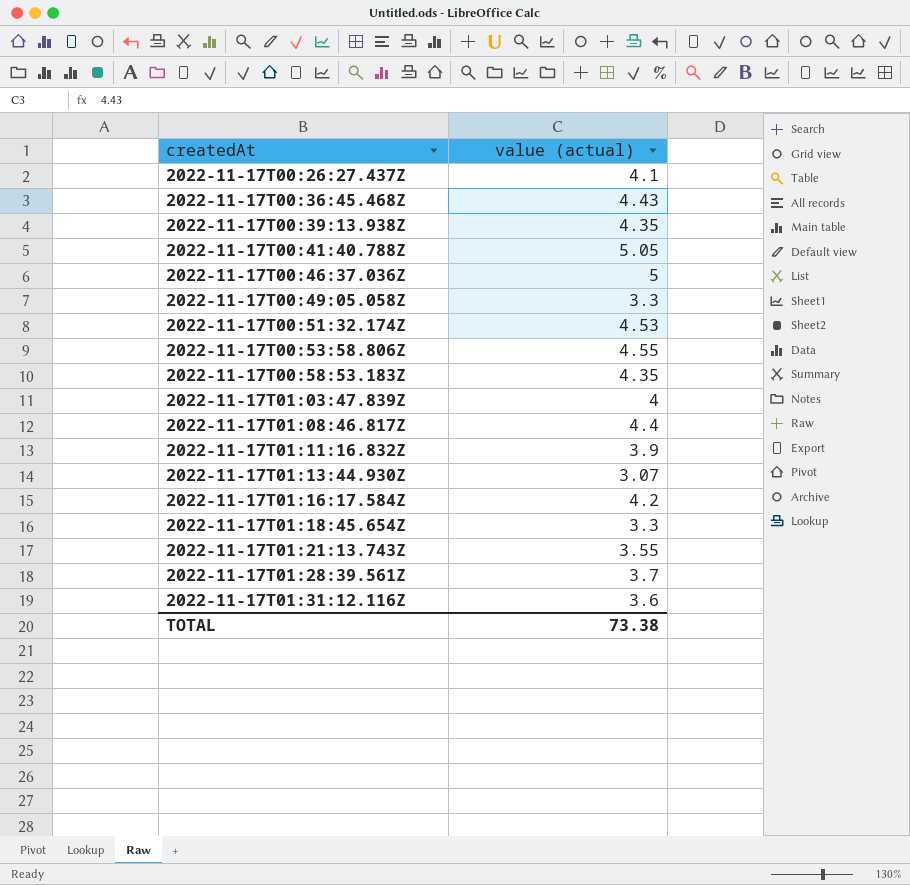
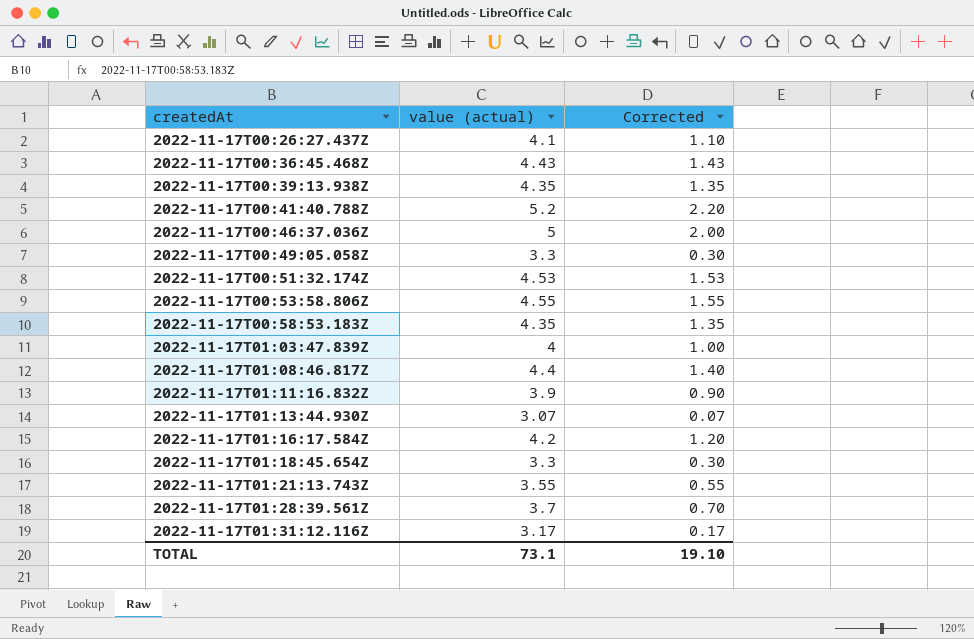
column Corrected | formula: none -> [value (actual)] - 3
2022-11-17T00:41:40.788Z | value (actual): 5.05 -> 5.2
2022-11-17T01:31:12.116Z | value (actual): 3.6 -> 3.17
TOTAL | value (actual): 73.38 -> 73.1

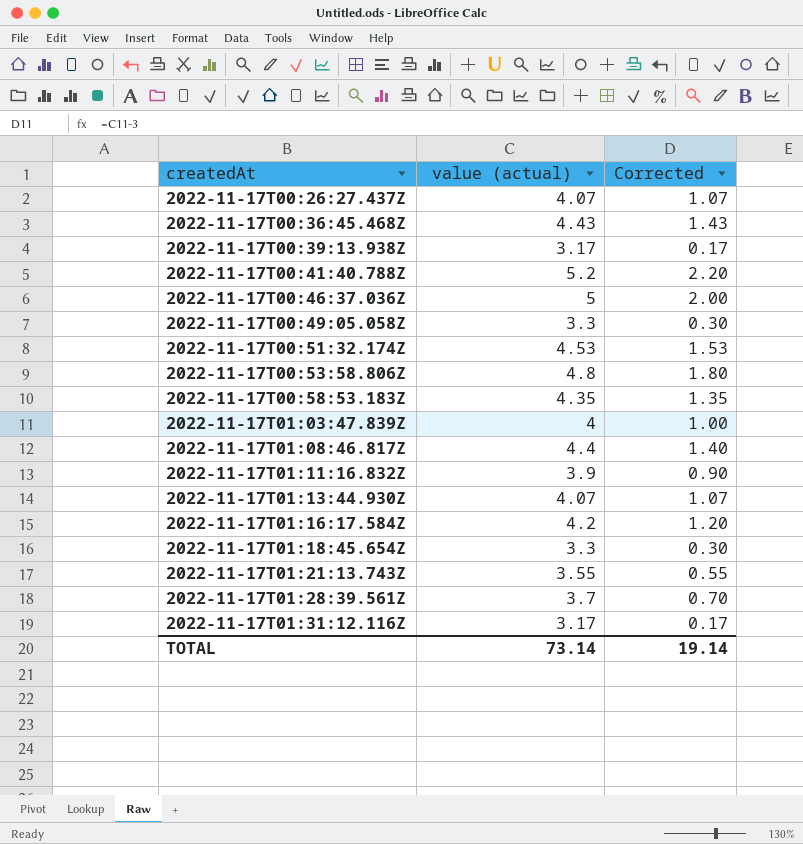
2022-11-17T00:26:27.437Z | value (actual): 4.1 -> 4.07
2022-11-17T00:26:27.437Z | Corrected: 1.10 -> 1.07
2022-11-17T00:39:13.938Z | value (actual): 4.35 -> 3.17
2022-11-17T00:39:13.938Z | Corrected: 1.35 -> 0.17
2022-11-17T00:53:58.806Z | value (actual): 4.55 -> 4.8
2022-11-17T00:53:58.806Z | Corrected: 1.55 -> 1.80
2022-11-17T01:13:44.930Z | value (actual): 3.07 -> 4.07
2022-11-17T01:13:44.930Z | Corrected: 0.07 -> 1.07
TOTAL | value (actual): 73.1 -> 73.14
TOTAL | Corrected: 19.10 -> 19.14

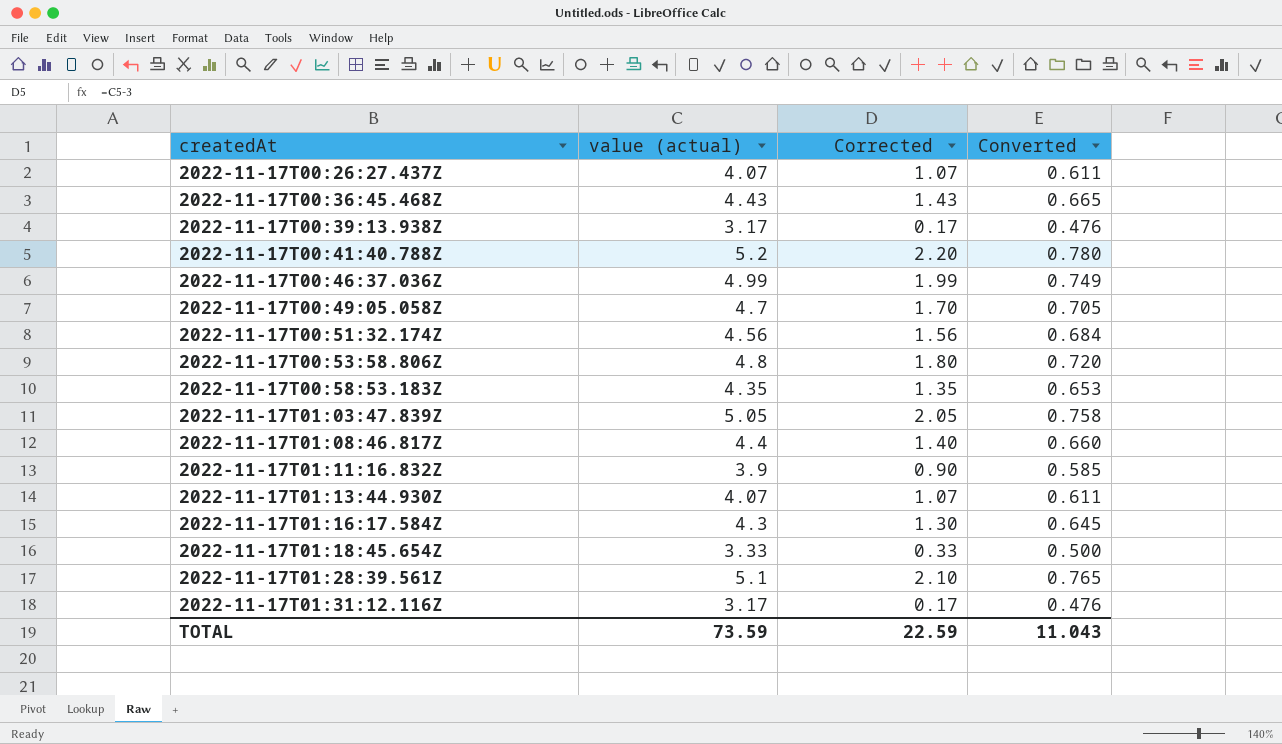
column Converted | formula: none -> [value (actual)] * 0.15
row 2022-11-17T01:21:13.743Z: 3.55 | 0.55 -> none
2022-11-17T00:46:37.036Z | value (actual): 5 -> 4.99
2022-11-17T00:46:37.036Z | Corrected: 2.00 -> 1.99
2022-11-17T00:49:05.058Z | value (actual): 3.3 -> 4.7
2022-11-17T00:49:05.058Z | Corrected: 0.30 -> 1.70
2022-11-17T00:51:32.174Z | value (actual): 4.53 -> 4.56
2022-11-17T00:51:32.174Z | Corrected: 1.53 -> 1.56
2022-11-17T01:03:47.839Z | value (actual): 4 -> 5.05
2022-11-17T01:03:47.839Z | Corrected: 1.00 -> 2.05
2022-11-17T01:16:17.584Z | value (actual): 4.2 -> 4.3
2022-11-17T01:16:17.584Z | Corrected: 1.20 -> 1.30
2022-11-17T01:18:45.654Z | value (actual): 3.3 -> 3.33
2022-11-17T01:18:45.654Z | Corrected: 0.30 -> 0.33
2022-11-17T01:28:39.561Z | value (actual): 3.7 -> 5.1
2022-11-17T01:28:39.561Z | Corrected: 0.70 -> 2.10
TOTAL | value (actual): 73.14 -> 73.59
TOTAL | Corrected: 19.14 -> 22.59

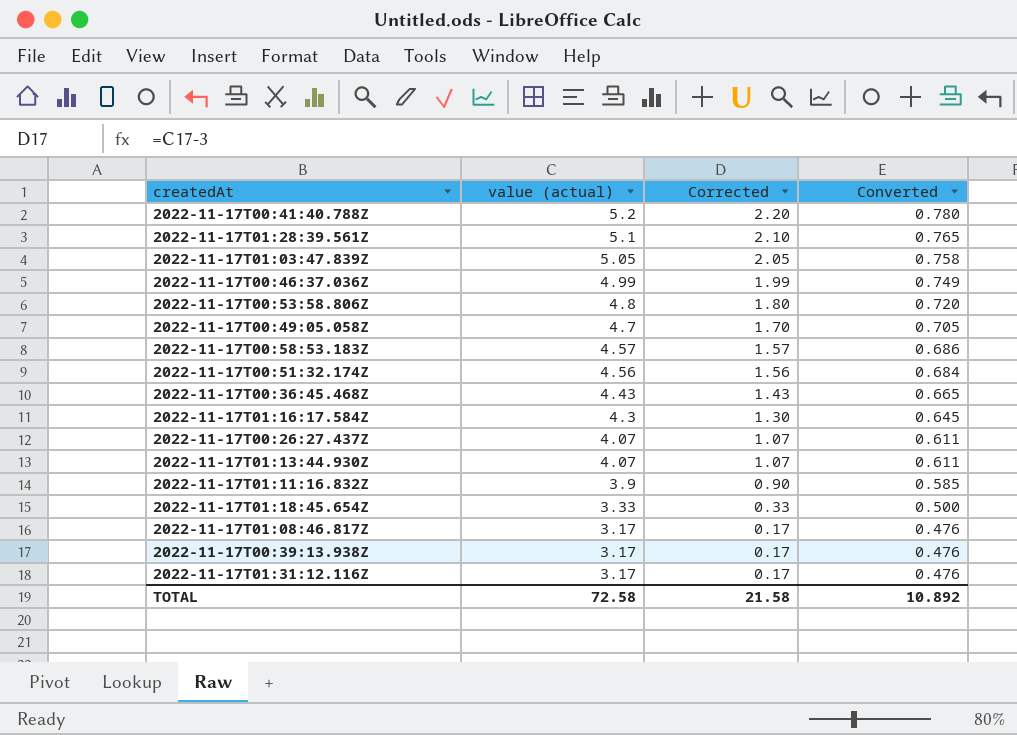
row order: createdAt ascending -> value (actual) descending
2022-11-17T00:58:53.183Z | value (actual): 4.35 -> 4.57
2022-11-17T00:58:53.183Z | Corrected: 1.35 -> 1.57
2022-11-17T00:58:53.183Z | Converted: 0.653 -> 0.686
2022-11-17T01:08:46.817Z | value (actual): 4.4 -> 3.17
2022-11-17T01:08:46.817Z | Corrected: 1.40 -> 0.17
2022-11-17T01:08:46.817Z | Converted: 0.660 -> 0.476
TOTAL | value (actual): 73.59 -> 72.58
TOTAL | Corrected: 22.59 -> 21.58
TOTAL | Converted: 11.043 -> 10.892

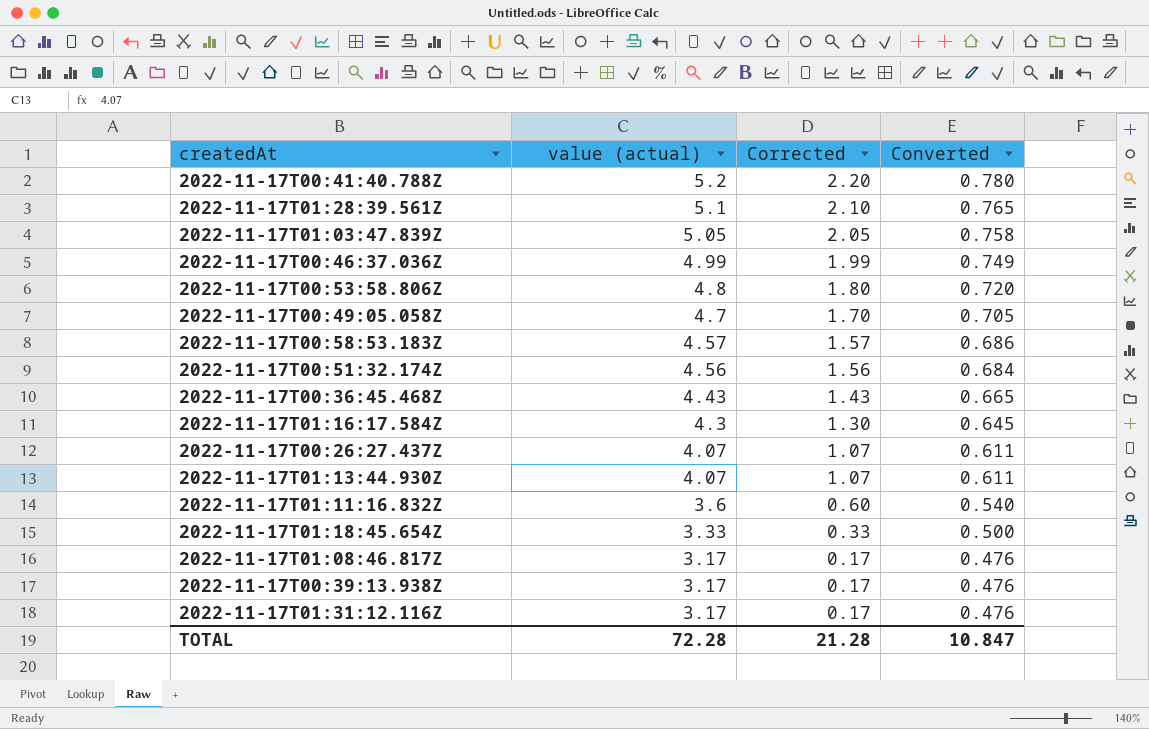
2022-11-17T01:11:16.832Z | value (actual): 3.9 -> 3.6
2022-11-17T01:11:16.832Z | Corrected: 0.90 -> 0.60
2022-11-17T01:11:16.832Z | Converted: 0.585 -> 0.540
TOTAL | value (actual): 72.58 -> 72.28
TOTAL | Corrected: 21.58 -> 21.28
TOTAL | Converted: 10.892 -> 10.847

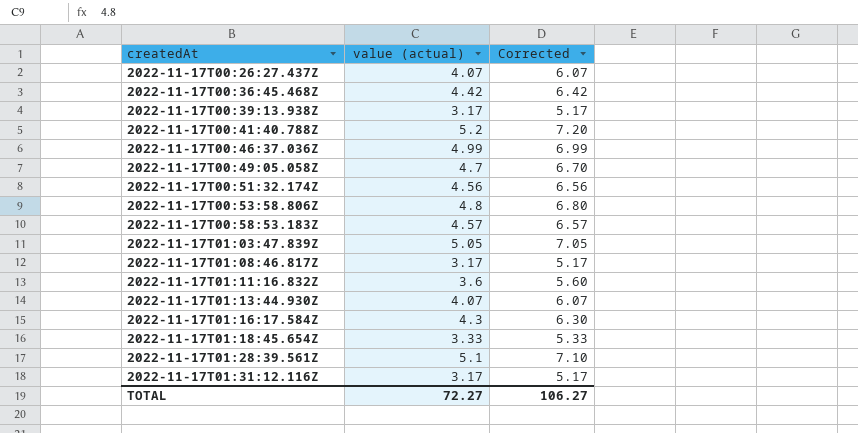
row order: value (actual) descending -> createdAt ascending
column Converted | formula: [value (actual)] * 0.15 -> none
column Corrected | formula: [value (actual)] - 3 -> [value (actual)] + 2
2022-11-17T00:36:45.468Z | value (actual): 4.43 -> 4.42
TOTAL | value (actual): 72.28 -> 72.27
TOTAL | Corrected: 21.28 -> 106.27

